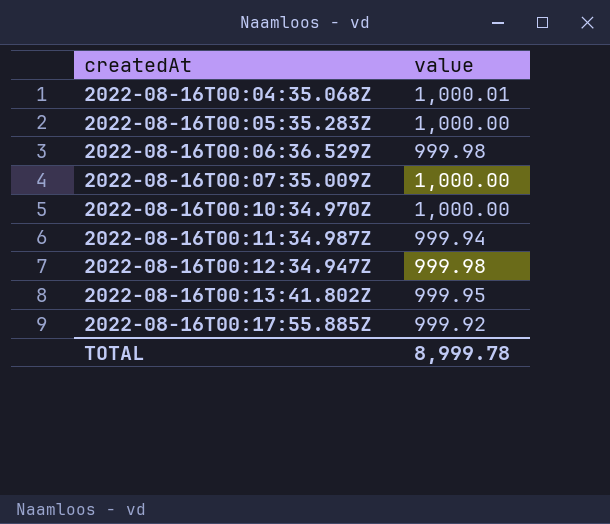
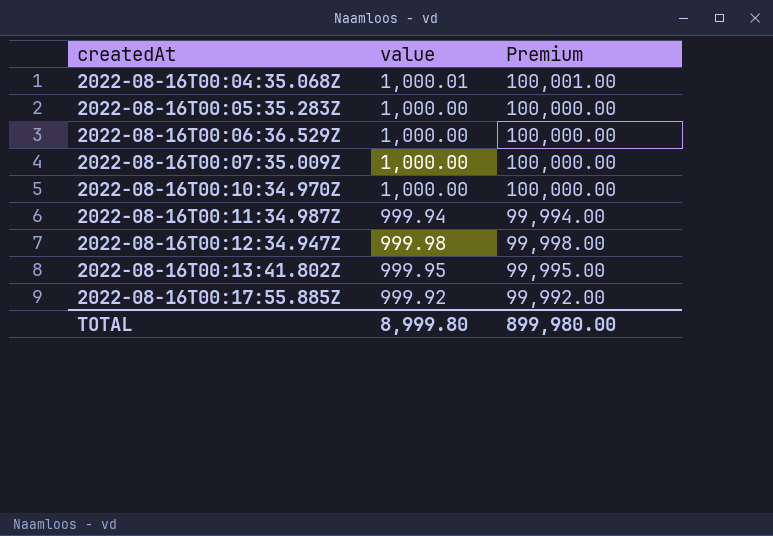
column Premium | formula: none -> [value] * 100
2022-08-16T00:06:36.529Z | value: 999.98 -> 1,000.00
TOTAL | value: 8,999.78 -> 8,999.80

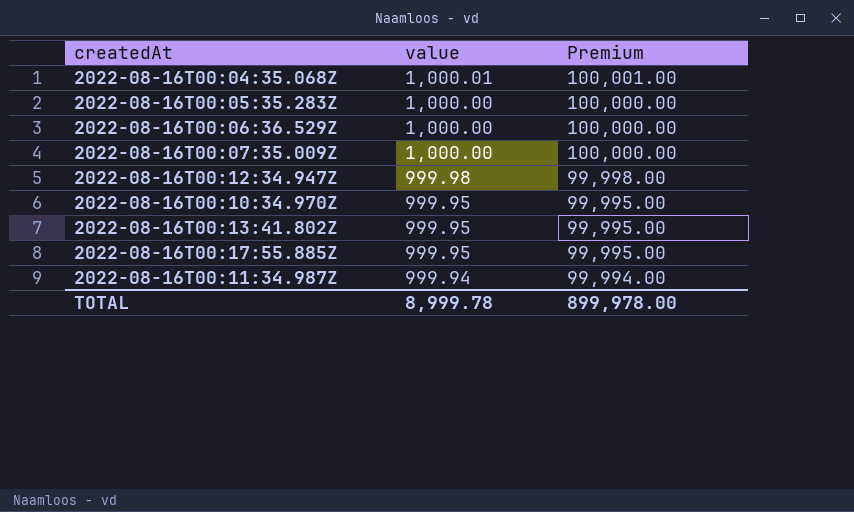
row order: createdAt ascending -> value descending
2022-08-16T00:10:34.970Z | value: 1,000.00 -> 999.95
2022-08-16T00:10:34.970Z | Premium: 100,000.00 -> 99,995.00
2022-08-16T00:17:55.885Z | value: 999.92 -> 999.95
2022-08-16T00:17:55.885Z | Premium: 99,992.00 -> 99,995.00
TOTAL | value: 8,999.80 -> 8,999.78
TOTAL | Premium: 899,980.00 -> 899,978.00

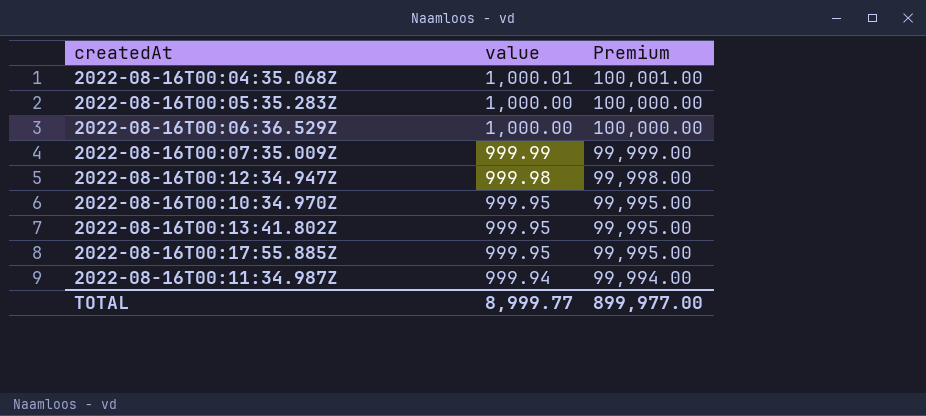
2022-08-16T00:07:35.009Z | value: 1,000.00 -> 999.99
2022-08-16T00:07:35.009Z | Premium: 100,000.00 -> 99,999.00
TOTAL | value: 8,999.78 -> 8,999.77
TOTAL | Premium: 899,978.00 -> 899,977.00

